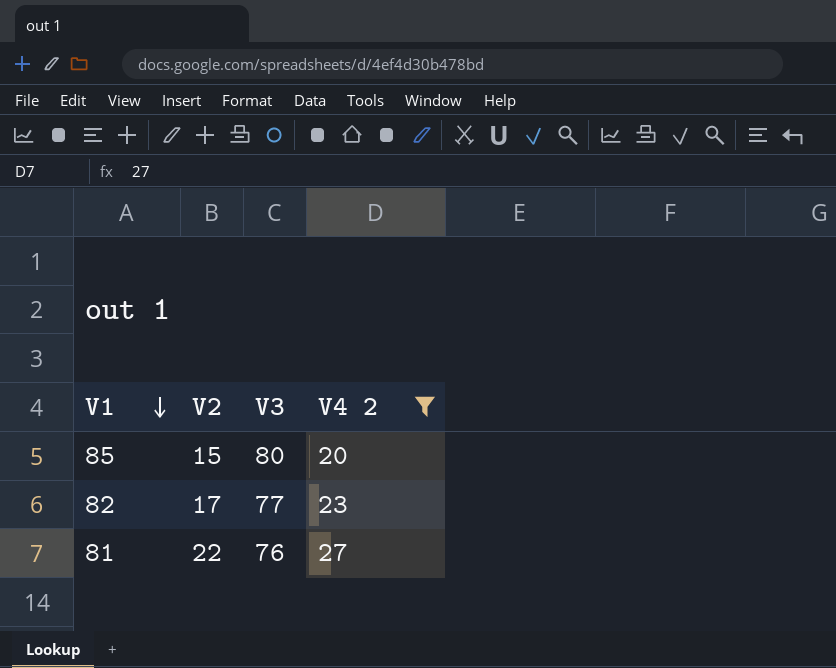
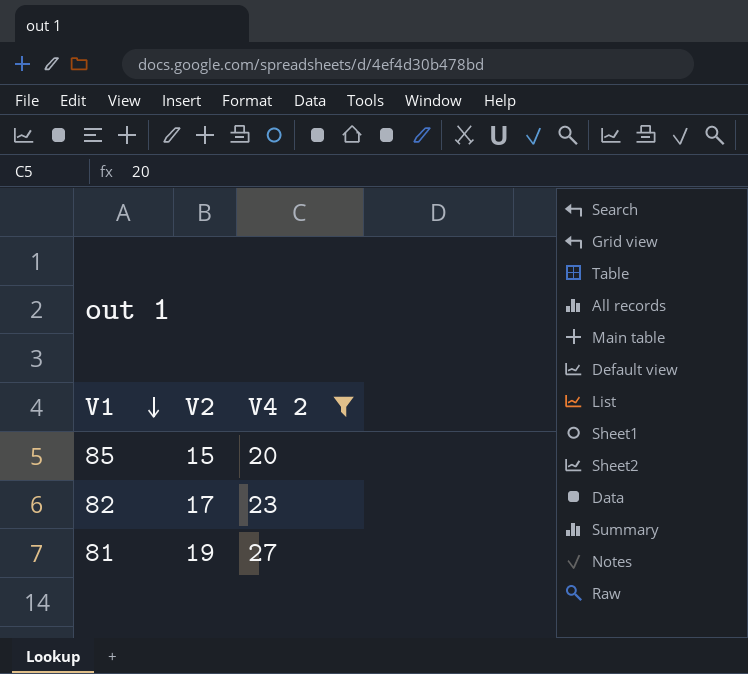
column V3 | position: 3 -> none
81 | V2: 22 -> 19

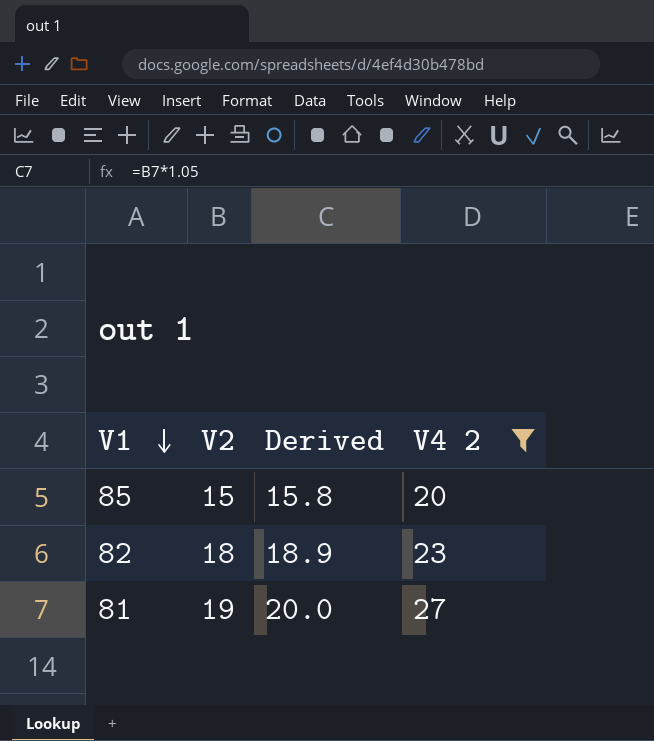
column Derived | formula: none -> [V2] * 1.05
82 | V2: 17 -> 18

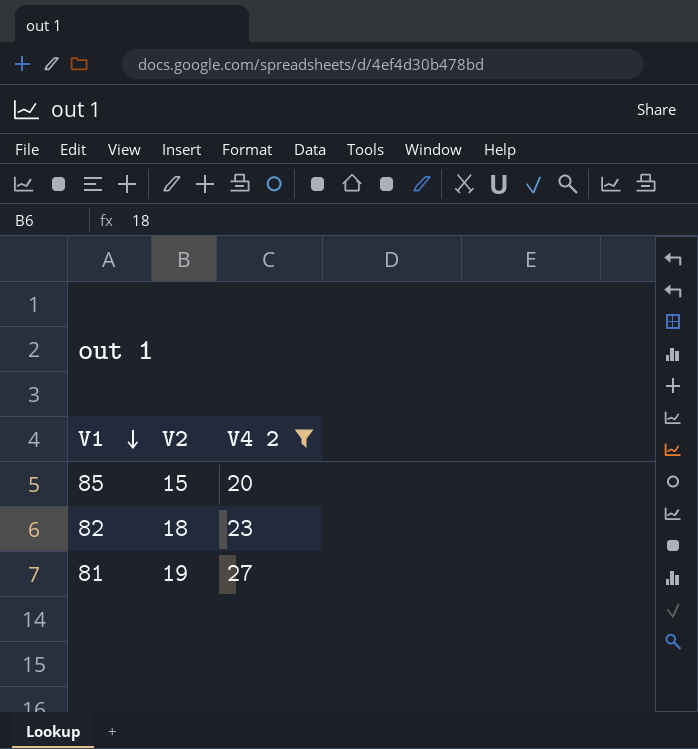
column Derived | formula: [V2] * 1.05 -> none

